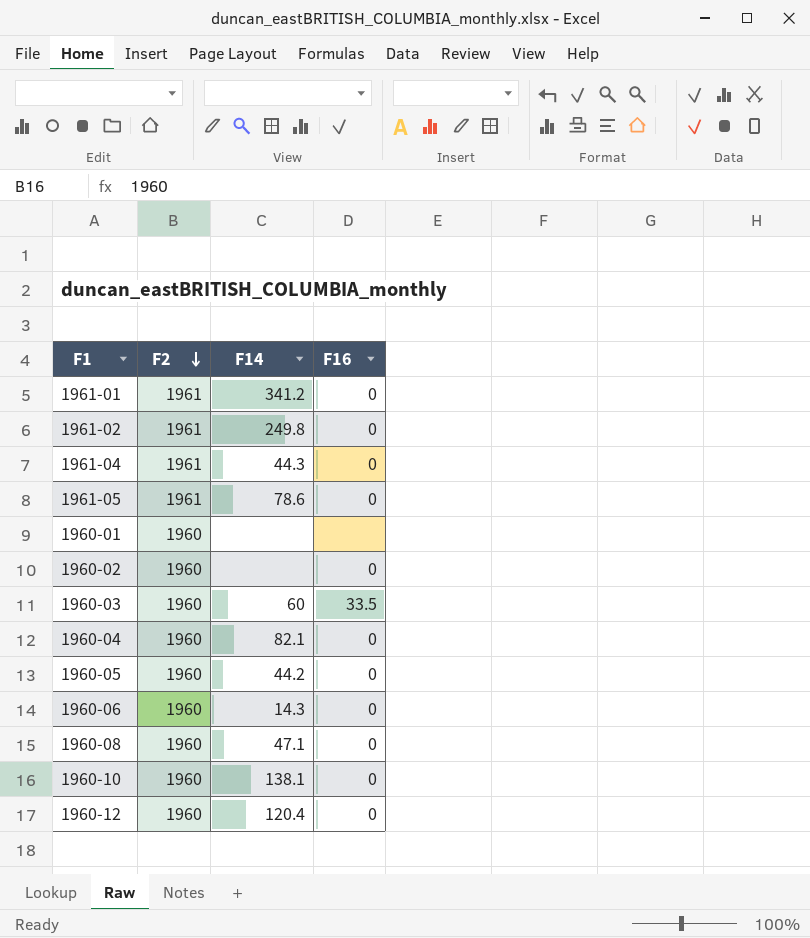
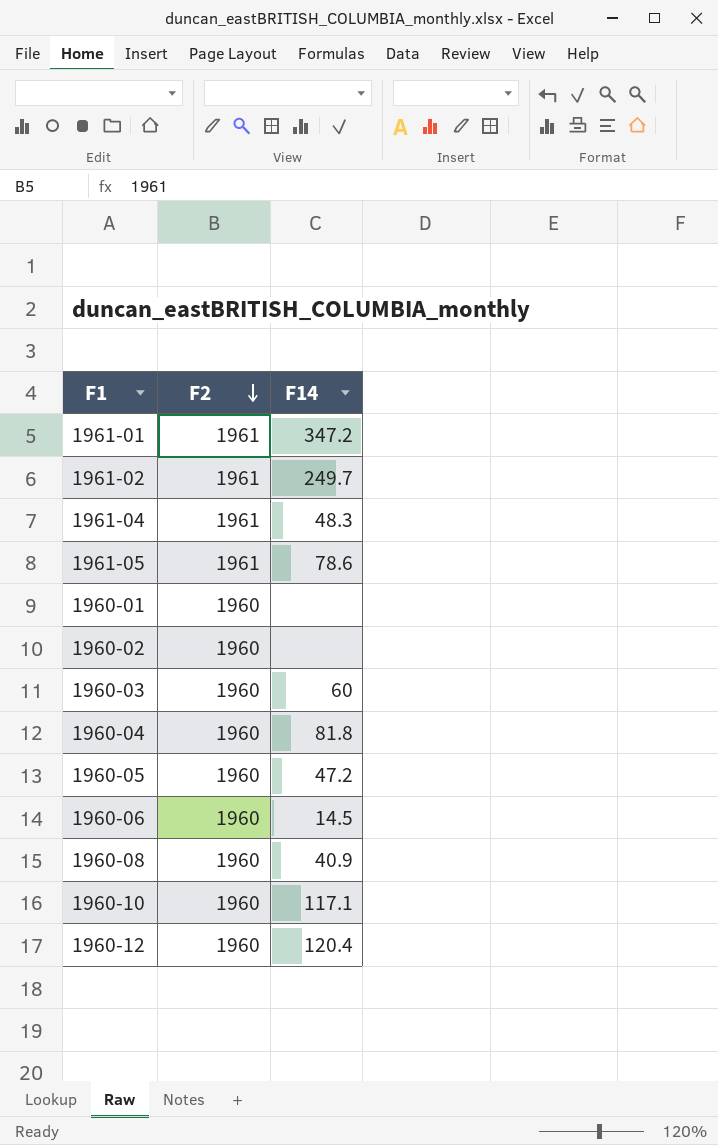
column F16 | position: 4 -> none
1961-01 | F14: 341.2 -> 347.2
1961-02 | F14: 249.8 -> 249.7
1961-04 | F14: 44.3 -> 48.3
1960-04 | F14: 82.1 -> 81.8
1960-05 | F14: 44.2 -> 47.2
1960-06 | F14: 14.3 -> 14.5
1960-08 | F14: 47.1 -> 40.9
1960-10 | F14: 138.1 -> 117.1

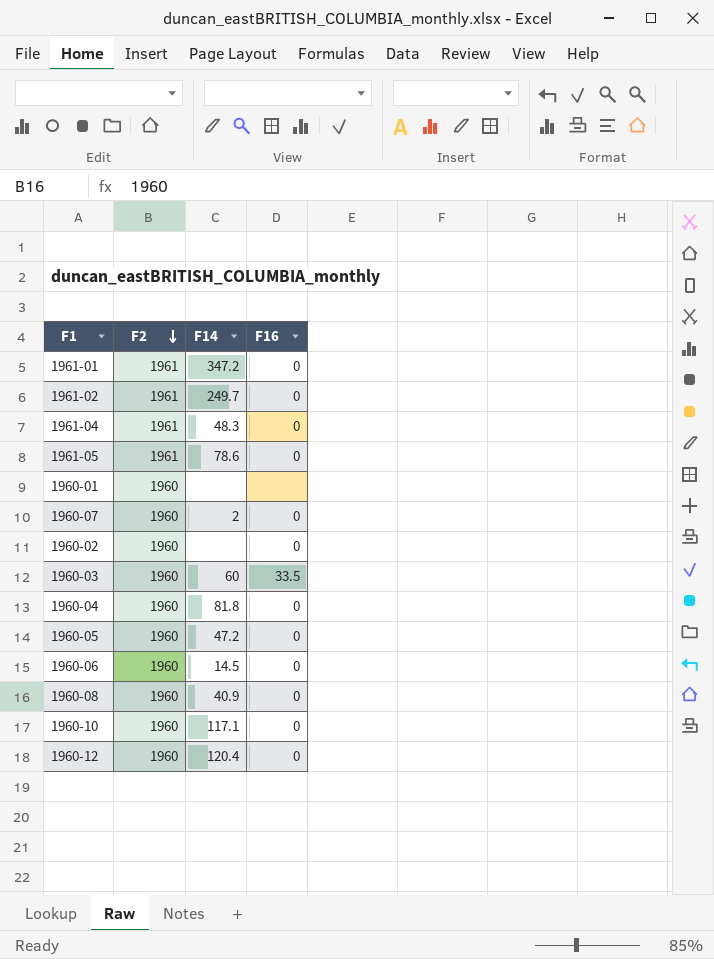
column F16 | position: none -> 4
row 1960-07: none -> 1960 | 2 | 0

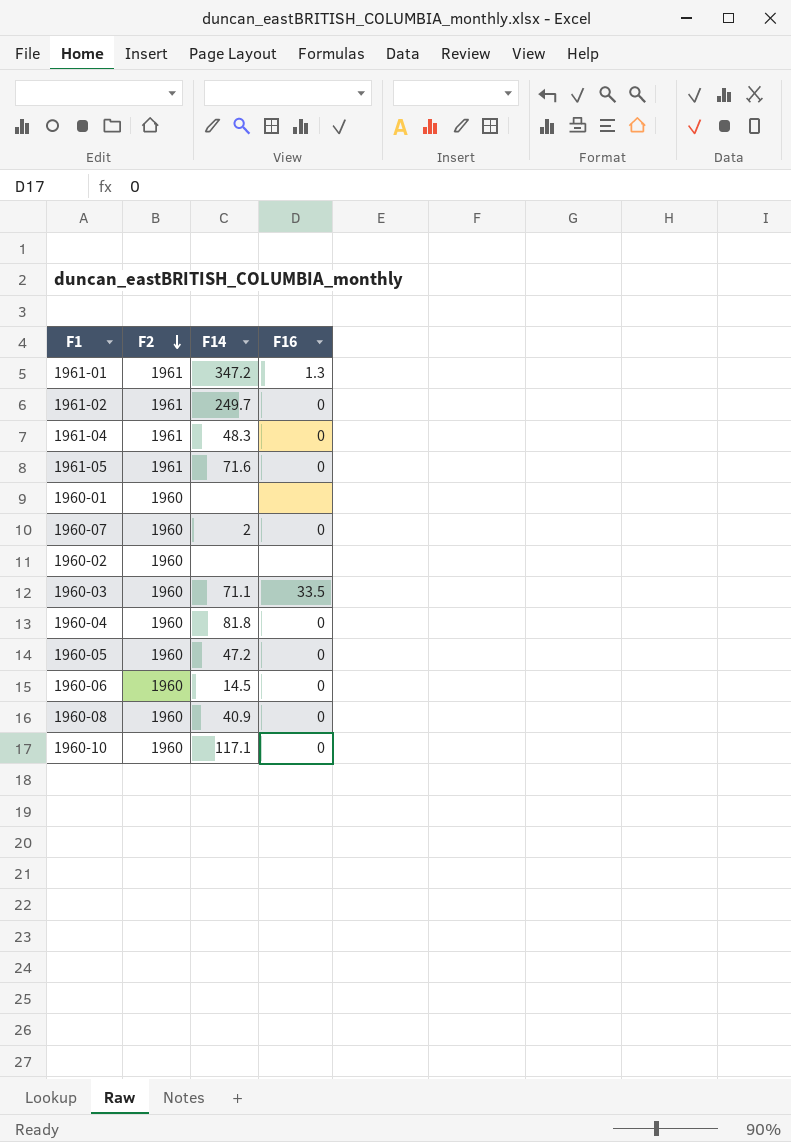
row 1960-12: 1960 | 120.4 | 0 -> none
1961-01 | F16: 0 -> 1.3
1961-05 | F14: 78.6 -> 71.6
1960-02 | F16: 0 -> none
1960-03 | F14: 60 -> 71.1

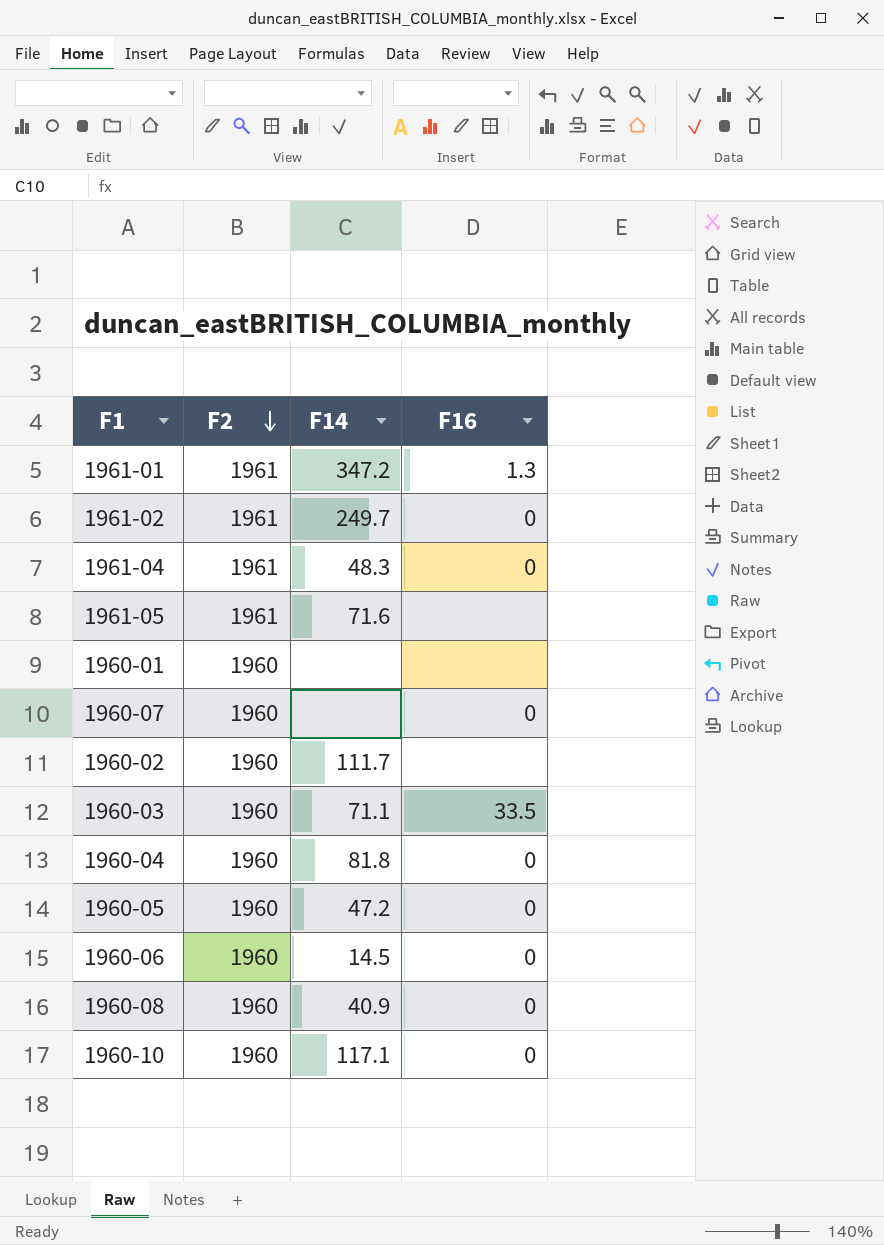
1961-05 | F16: 0 -> none
1960-07 | F14: 2 -> none
1960-02 | F14: none -> 111.7

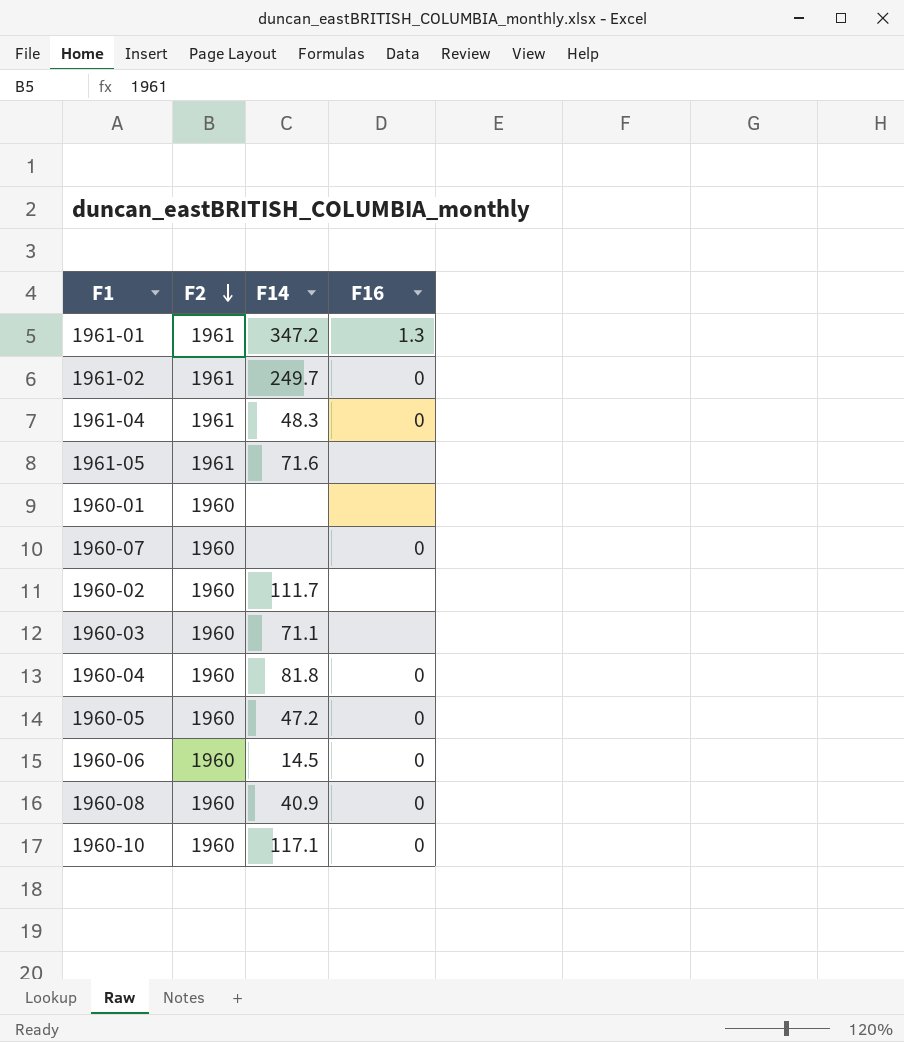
1960-03 | F16: 33.5 -> none

